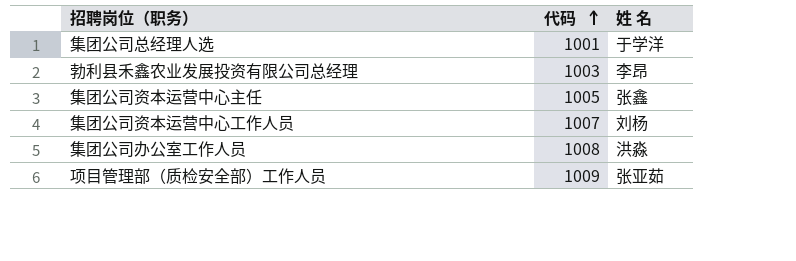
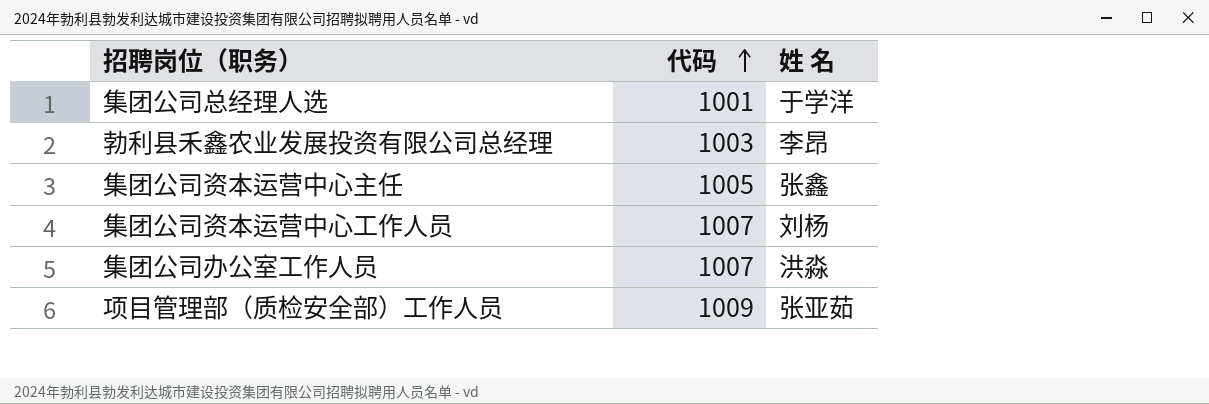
集团公司办公室工作人员 | 代码: 1008 -> 1007

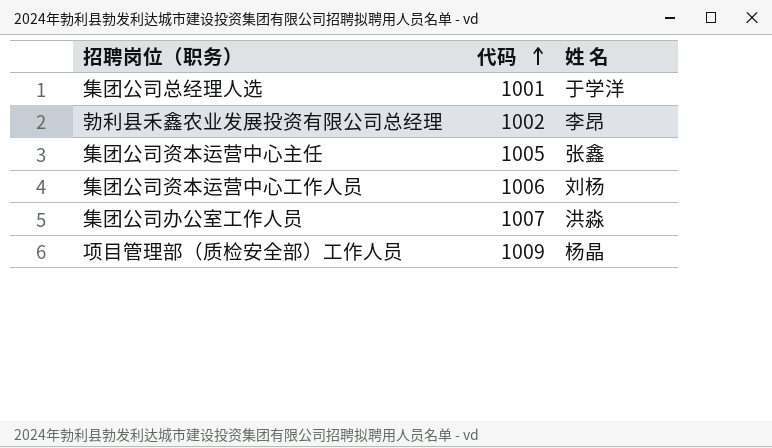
勃利县禾鑫农业发展投资有限公司总经理 | 代码: 1003 -> 1002
集团公司资本运营中心工作人员 | 代码: 1007 -> 1006
项目管理部（质检安全部）工作人员 | 姓 名: 张亚茹 -> 杨晶

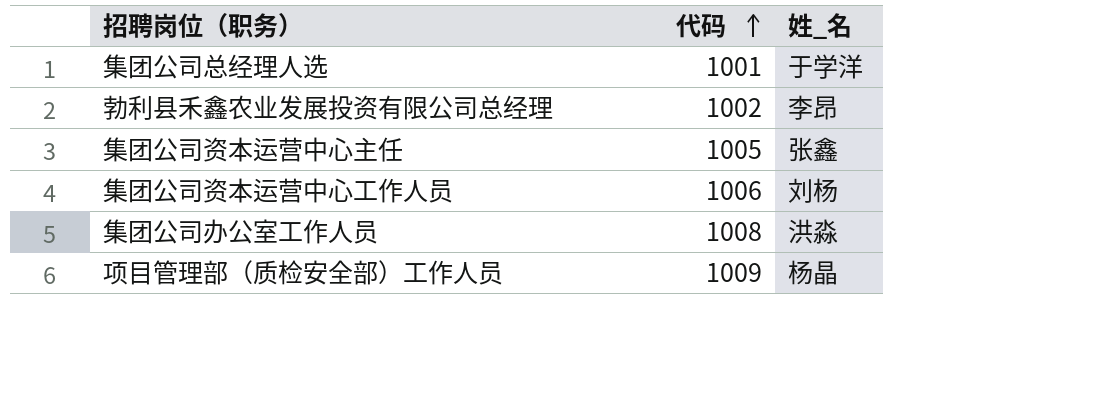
column name: 姓 名 -> 姓_名
集团公司办公室工作人员 | 代码: 1007 -> 1008

